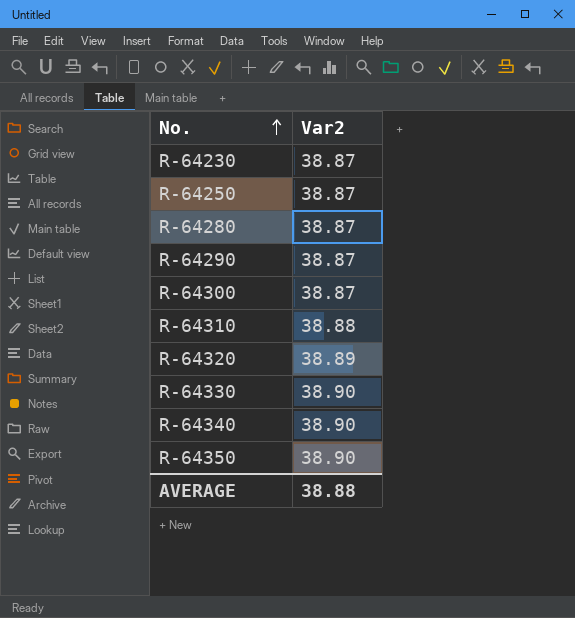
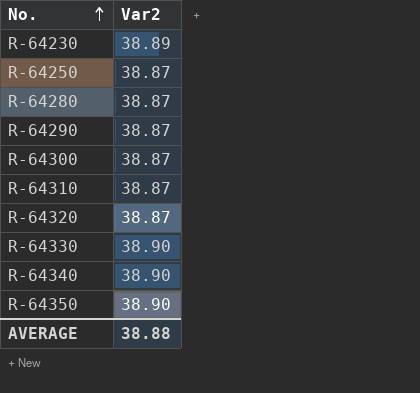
R-64230 | Var2: 38.87 -> 38.89
R-64310 | Var2: 38.88 -> 38.87
R-64320 | Var2: 38.89 -> 38.87

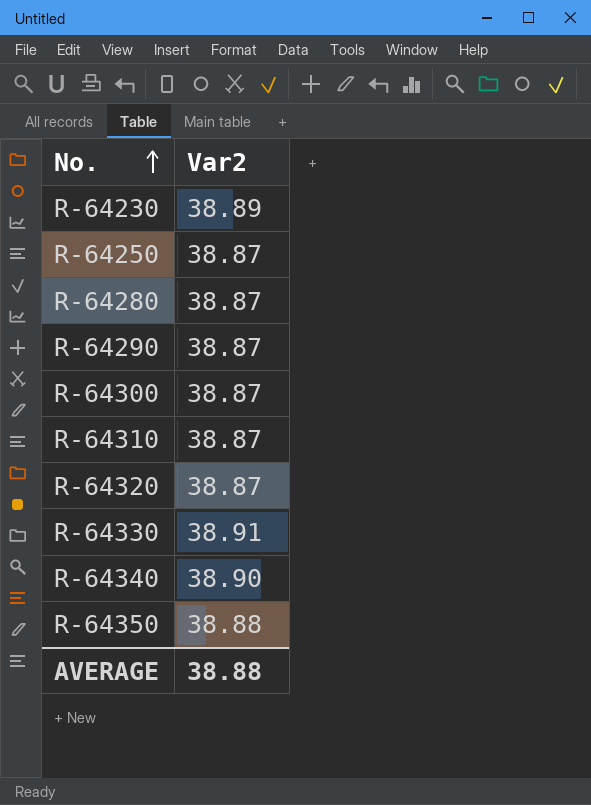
R-64330 | Var2: 38.90 -> 38.91
R-64350 | Var2: 38.90 -> 38.88

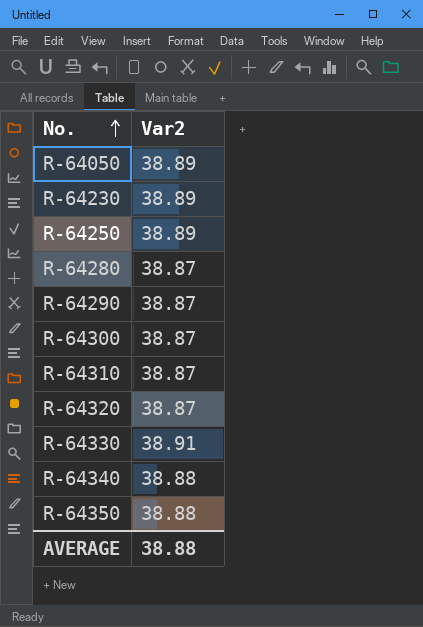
row R-64050: none -> 38.89
R-64250 | Var2: 38.87 -> 38.89
R-64340 | Var2: 38.90 -> 38.88

